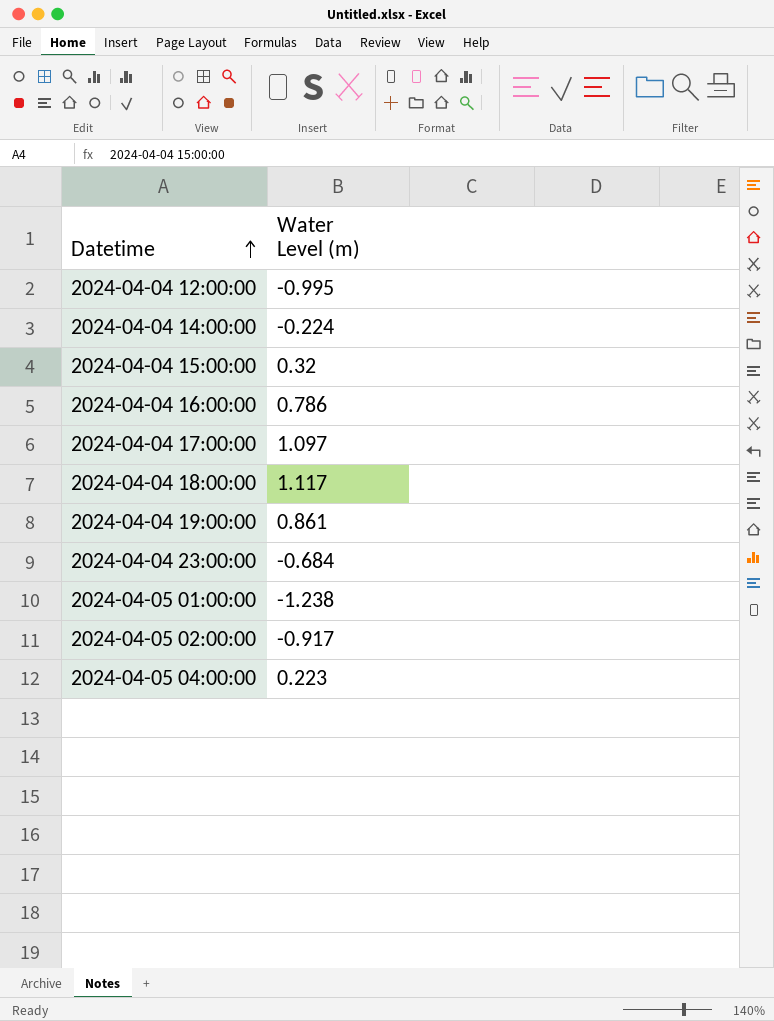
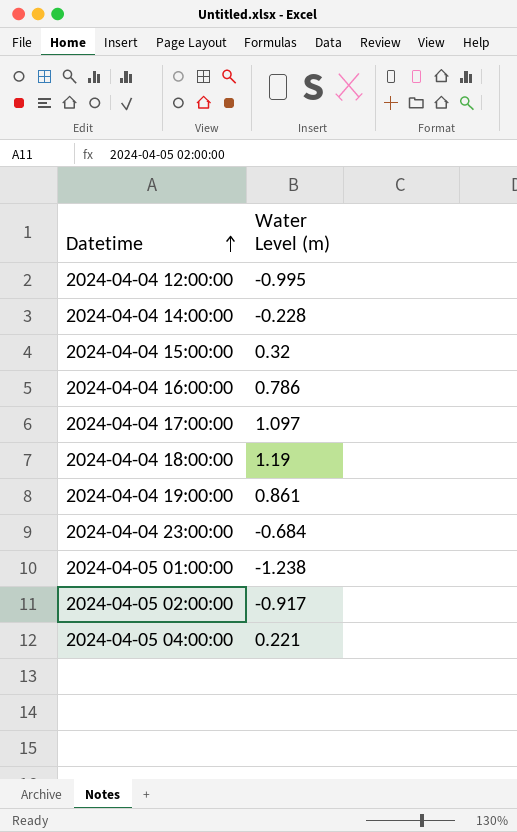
2024-04-04 14:00:00 | Water Level (m): -0.224 -> -0.228
2024-04-04 18:00:00 | Water Level (m): 1.117 -> 1.19
2024-04-05 04:00:00 | Water Level (m): 0.223 -> 0.221

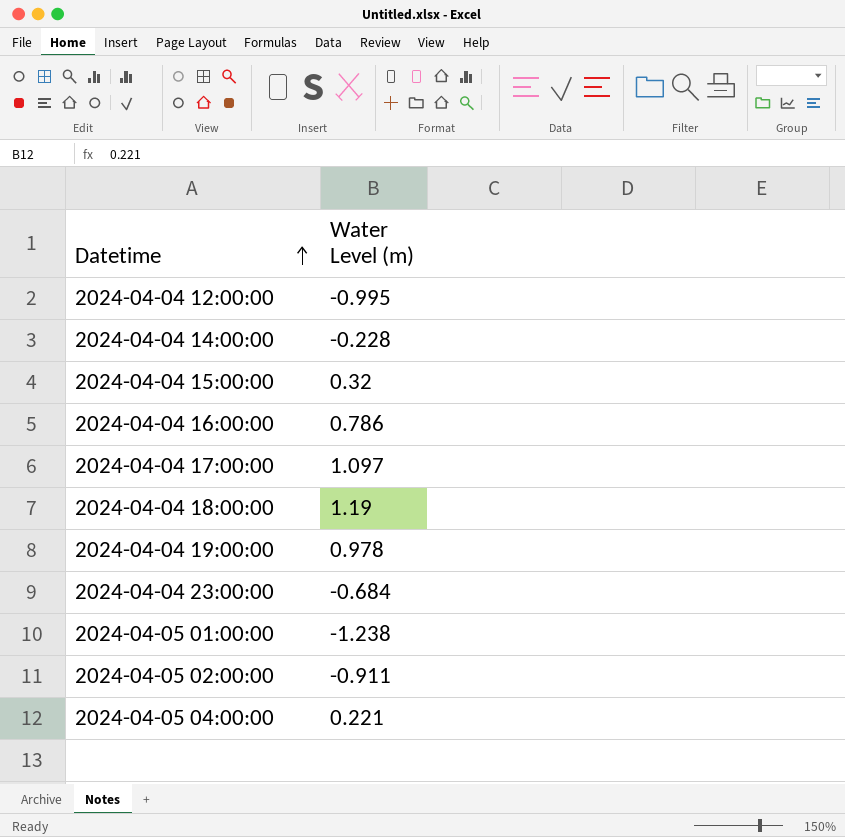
2024-04-04 19:00:00 | Water Level (m): 0.861 -> 0.978
2024-04-05 02:00:00 | Water Level (m): -0.917 -> -0.911

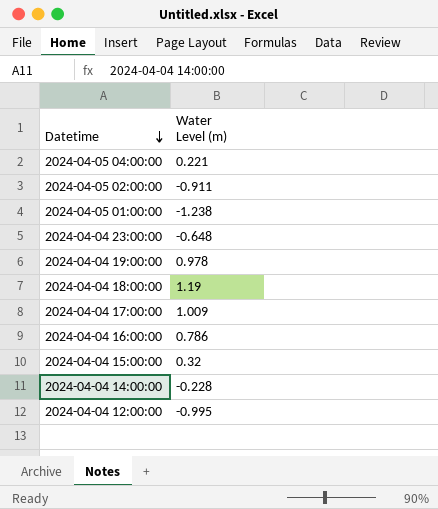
row order: Datetime ascending -> Datetime descending
2024-04-04 23:00:00 | Water Level (m): -0.684 -> -0.648
2024-04-04 17:00:00 | Water Level (m): 1.097 -> 1.009

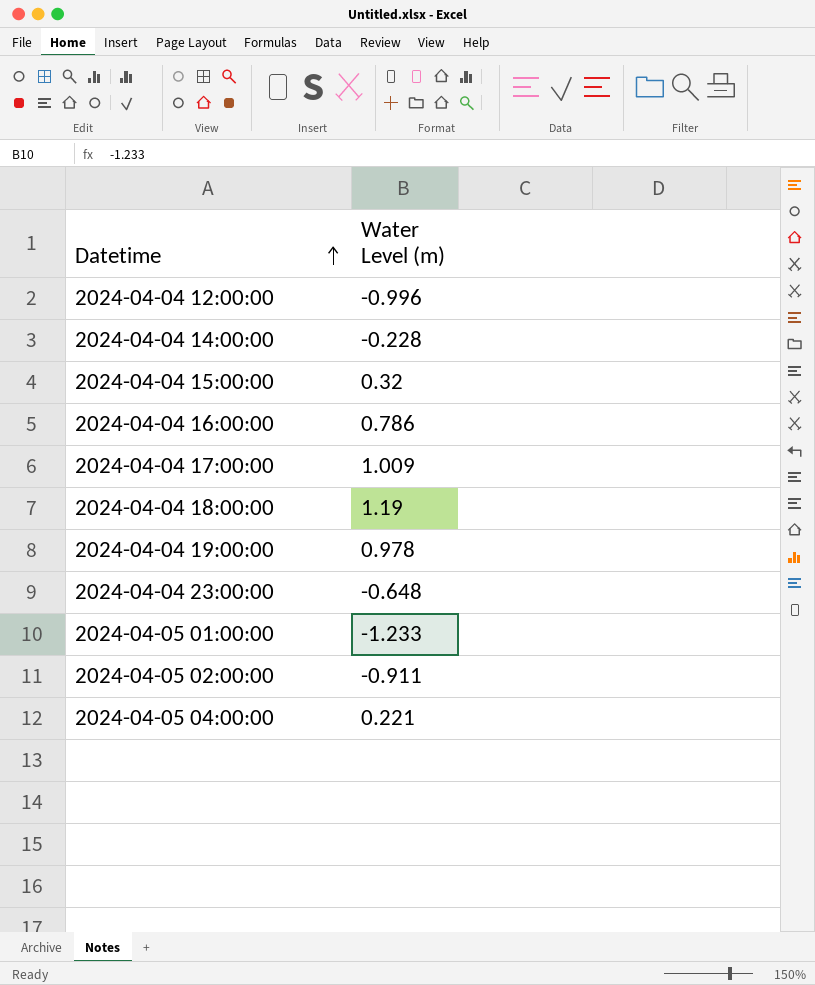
row order: Datetime descending -> Datetime ascending
2024-04-04 12:00:00 | Water Level (m): -0.995 -> -0.996
2024-04-05 01:00:00 | Water Level (m): -1.238 -> -1.233

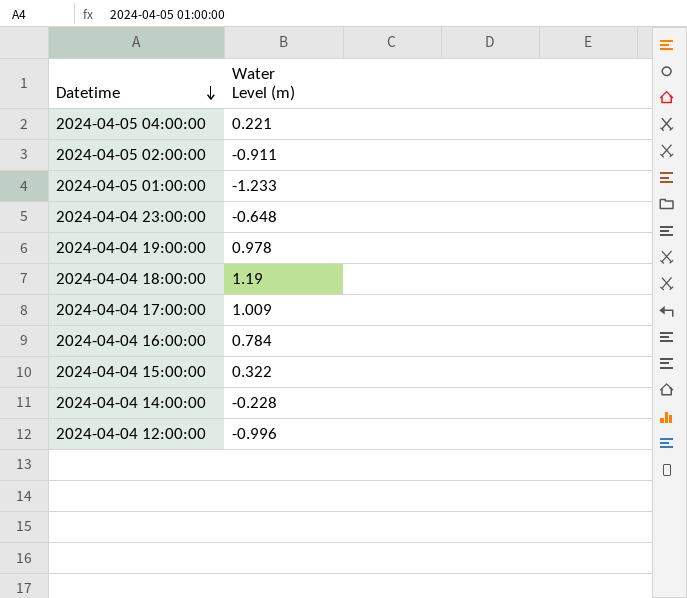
row order: Datetime ascending -> Datetime descending
2024-04-04 16:00:00 | Water Level (m): 0.786 -> 0.784
2024-04-04 15:00:00 | Water Level (m): 0.32 -> 0.322

